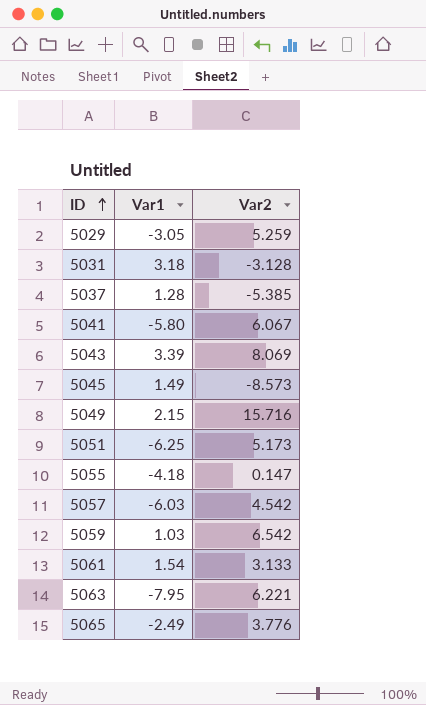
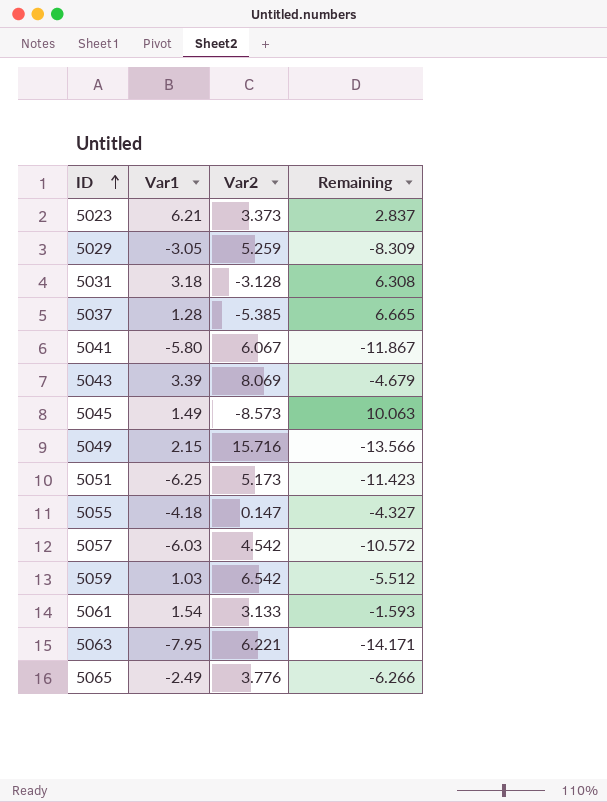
column Remaining | formula: none -> [Var1] - [Var2]
row 5023: none -> 6.21 | 3.373 | 2.837

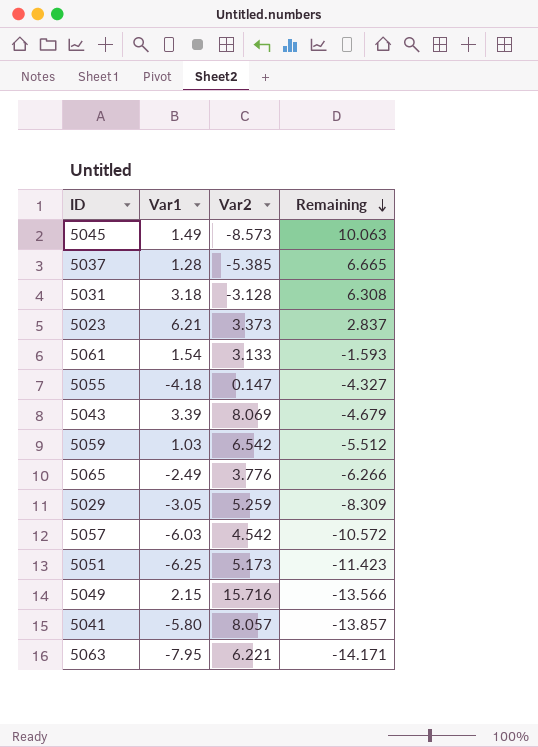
row order: ID ascending -> Remaining descending
5041 | Var2: 6.067 -> 8.057
5041 | Remaining: -11.867 -> -13.857

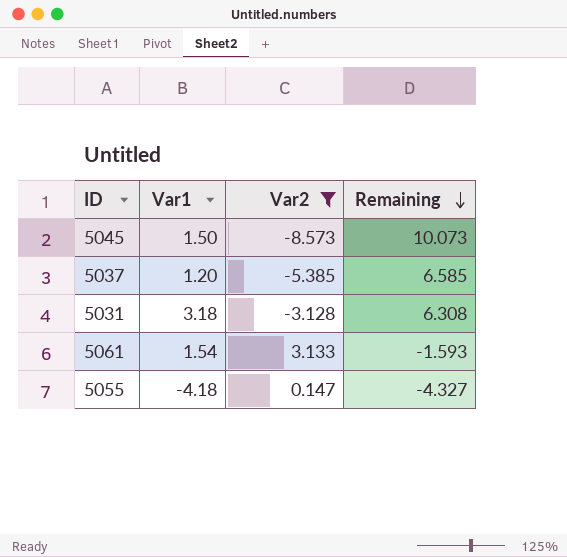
filter: none -> Var2 <= 3.133
5045 | Var1: 1.49 -> 1.50
5045 | Remaining: 10.063 -> 10.073
5037 | Var1: 1.28 -> 1.20
5037 | Remaining: 6.665 -> 6.585

